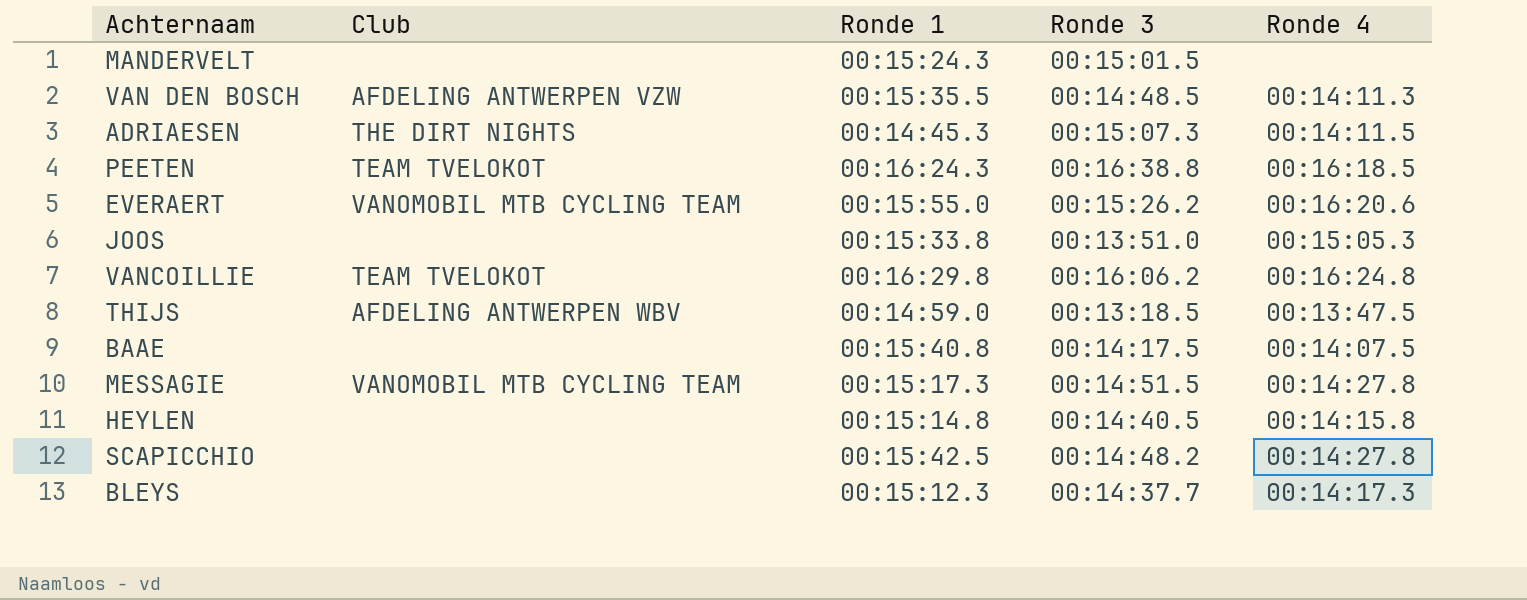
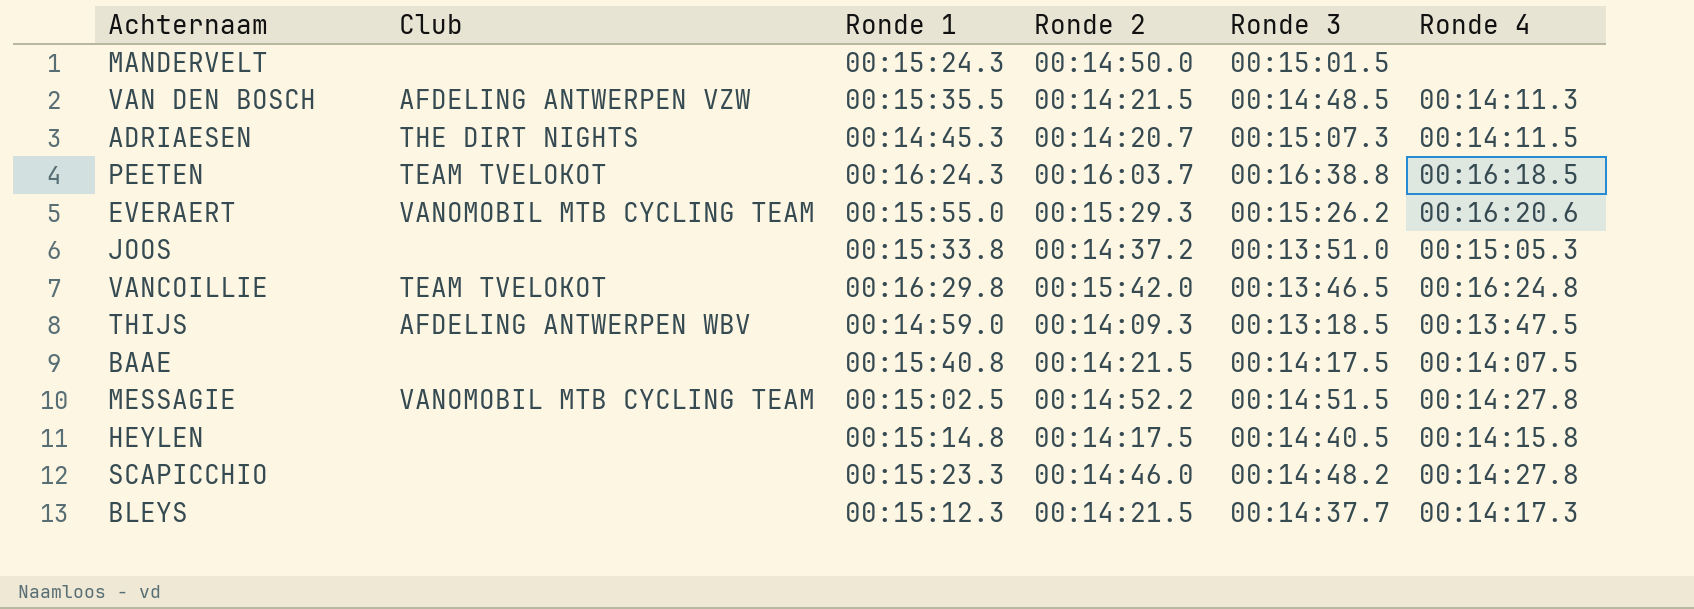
column Ronde 2 | position: none -> 4
VANCOILLIE | Ronde 3: 00:16:06.2 -> 00:13:46.5
MESSAGIE | Ronde 1: 00:15:17.3 -> 00:15:02.5
SCAPICCHIO | Ronde 1: 00:15:42.5 -> 00:15:23.3

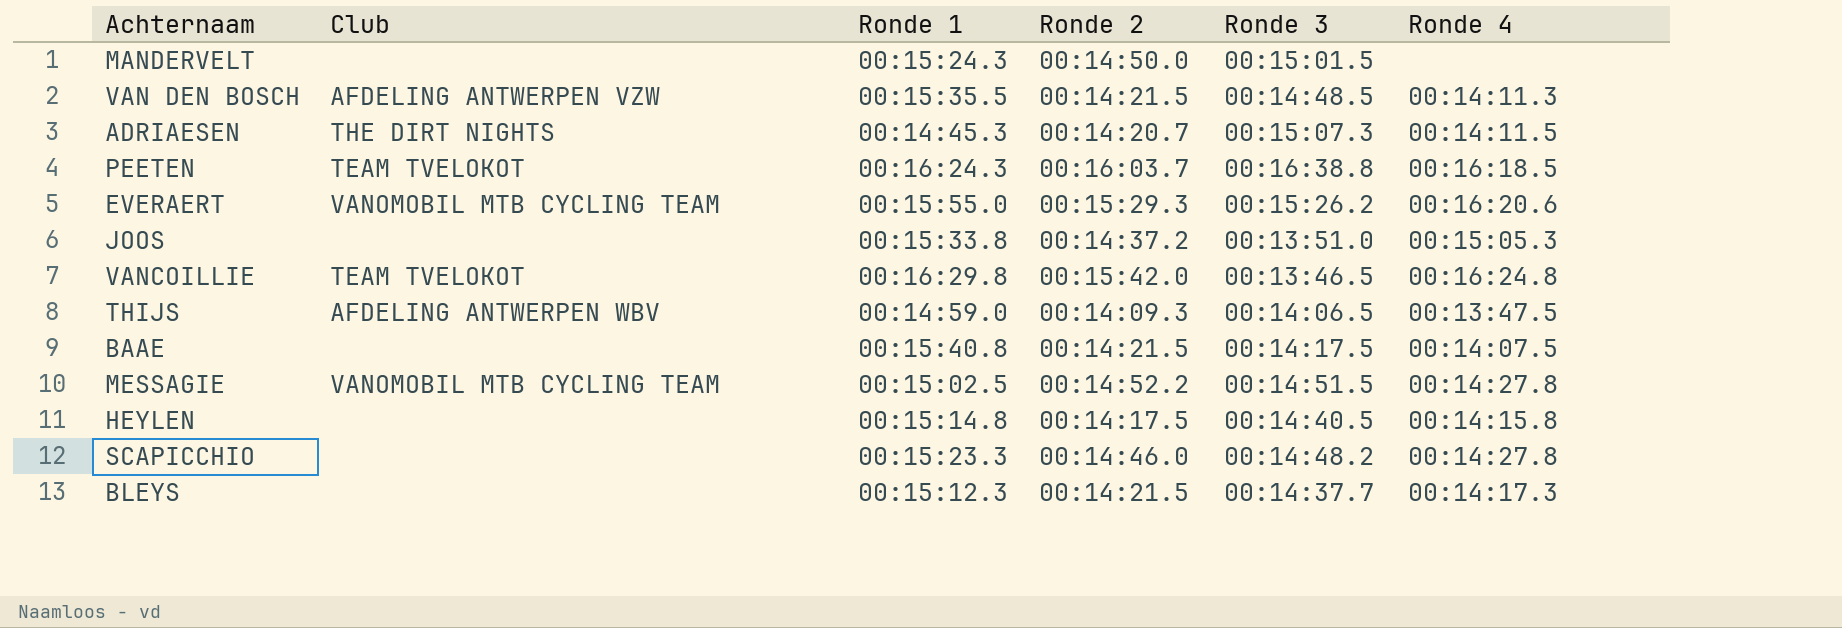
THIJS | Ronde 3: 00:13:18.5 -> 00:14:06.5

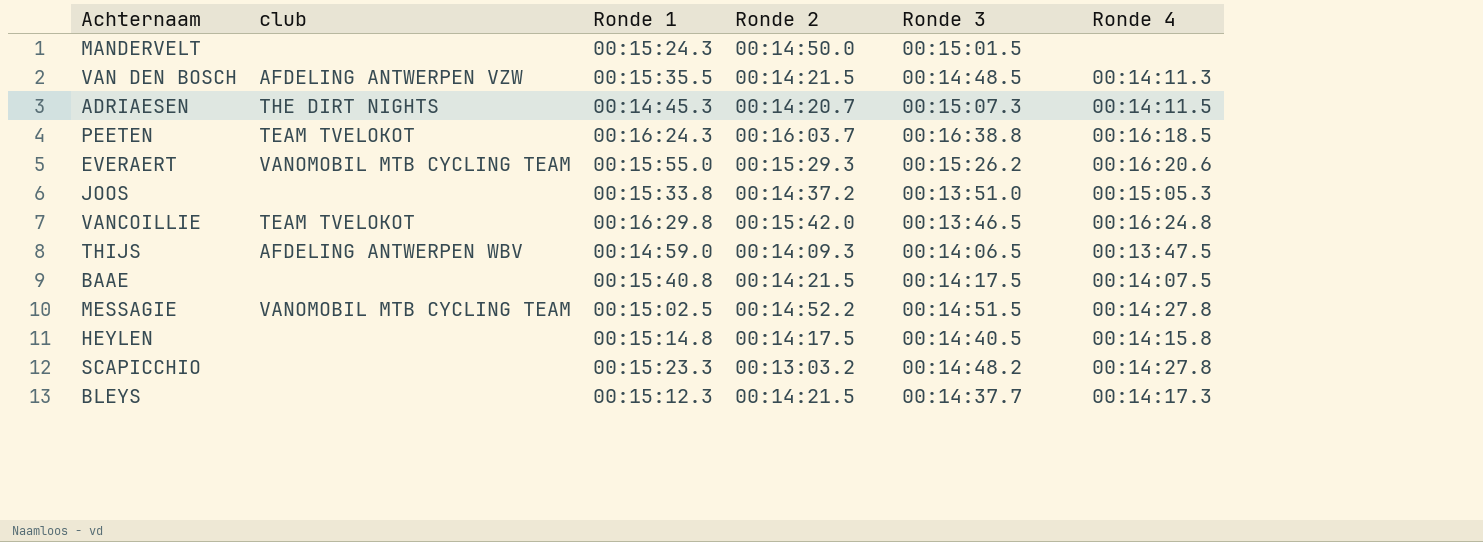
column name: Club -> club
SCAPICCHIO | Ronde 2: 00:14:46.0 -> 00:13:03.2

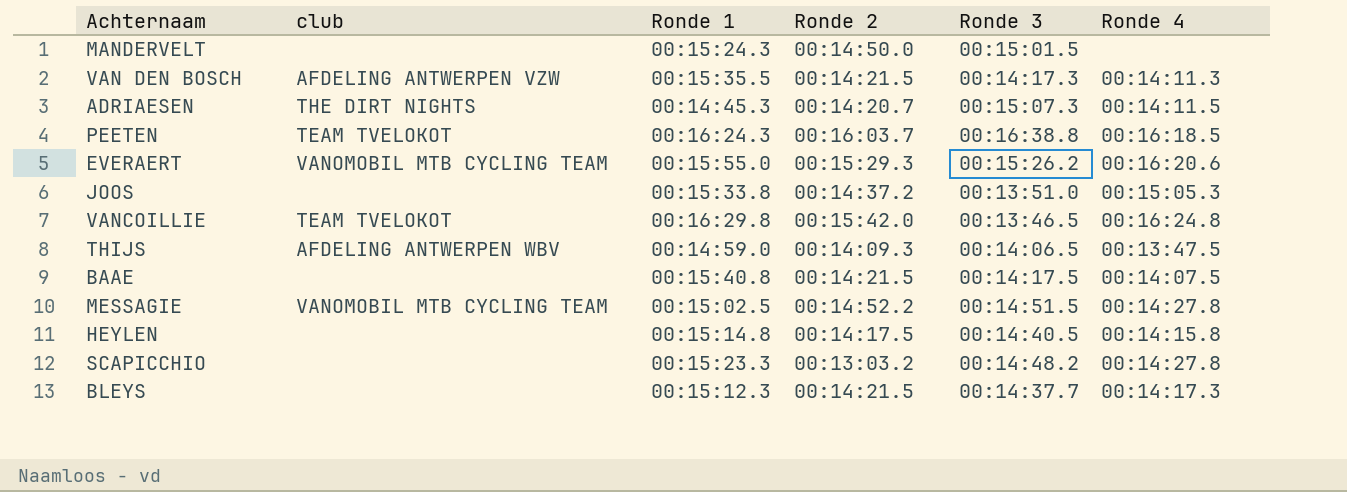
VAN DEN BOSCH | Ronde 3: 00:14:48.5 -> 00:14:17.3

